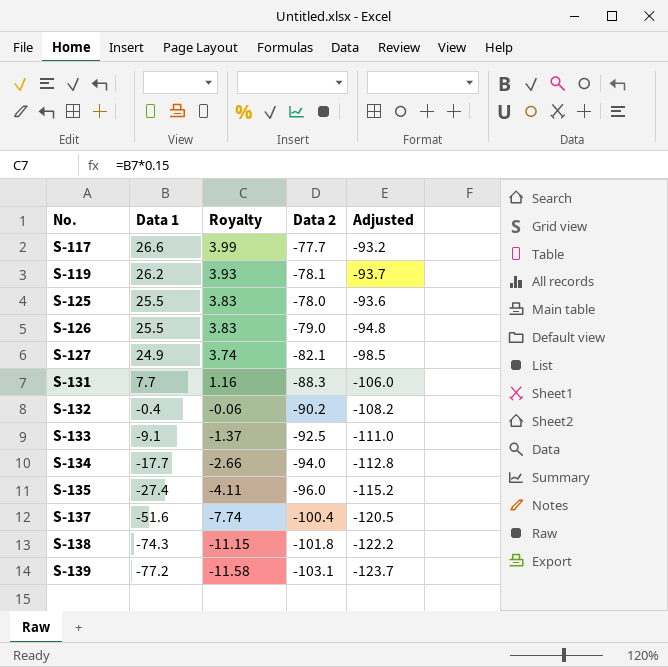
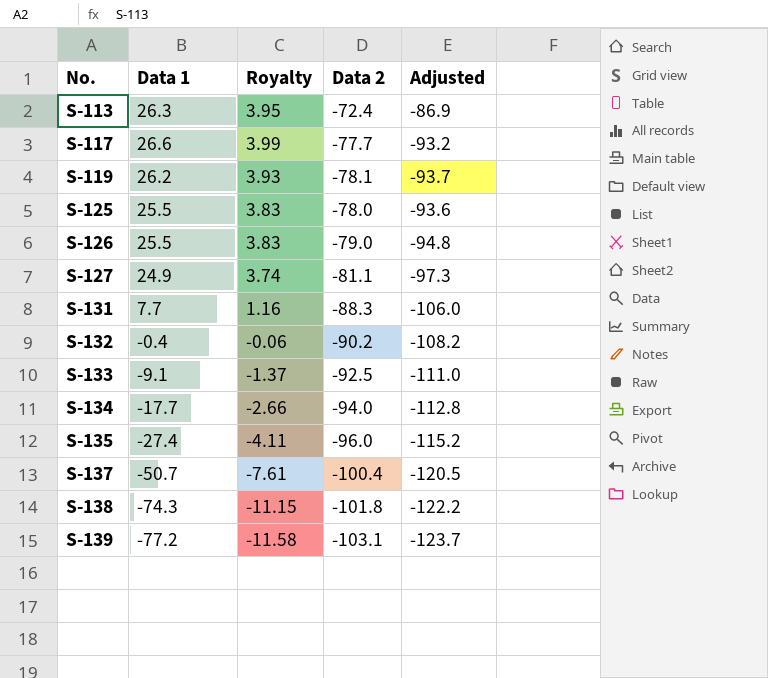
row S-113: none -> 26.3 | 3.95 | -72.4 | -86.9
S-127 | Data 2: -82.1 -> -81.1
S-127 | Adjusted: -98.5 -> -97.3
S-137 | Data 1: -51.6 -> -50.7
S-137 | Royalty: -7.74 -> -7.61

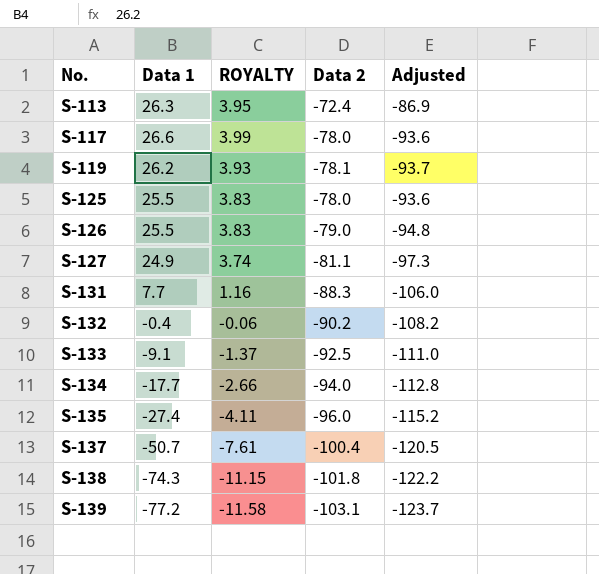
column name: Royalty -> ROYALTY
S-117 | Data 2: -77.7 -> -78.0
S-117 | Adjusted: -93.2 -> -93.6

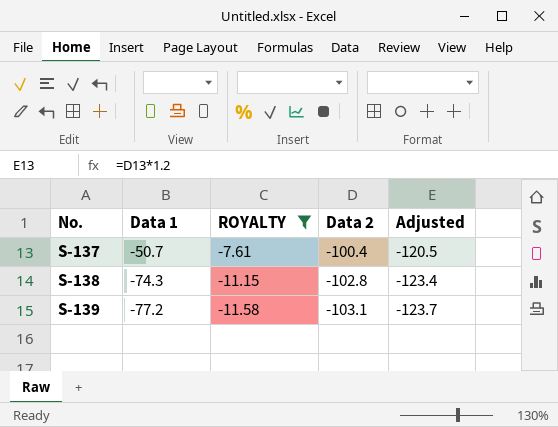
filter: none -> ROYALTY <= -7.61
S-138 | Data 2: -101.8 -> -102.8
S-138 | Adjusted: -122.2 -> -123.4

